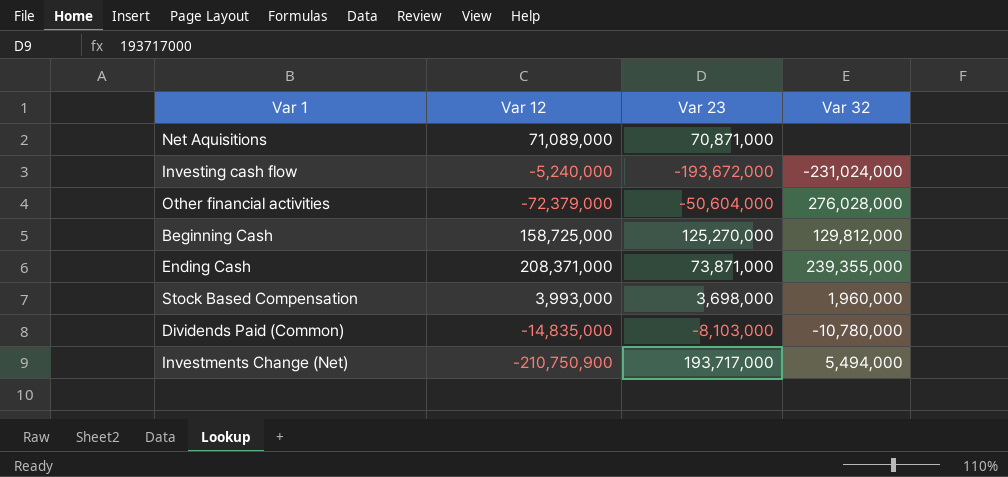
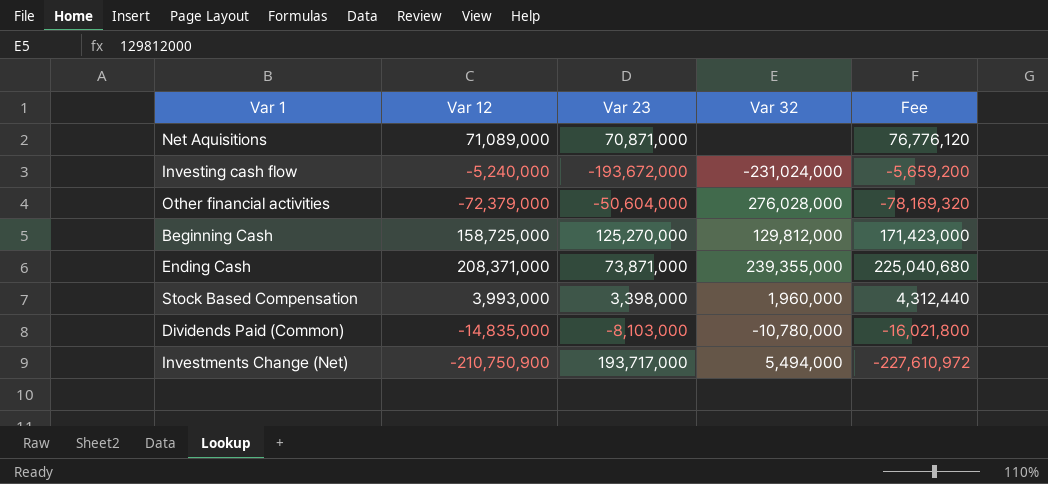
column Fee | formula: none -> [Var 12] * 1.08
Stock Based Compensation | Var 23: 3,698,000 -> 3,398,000

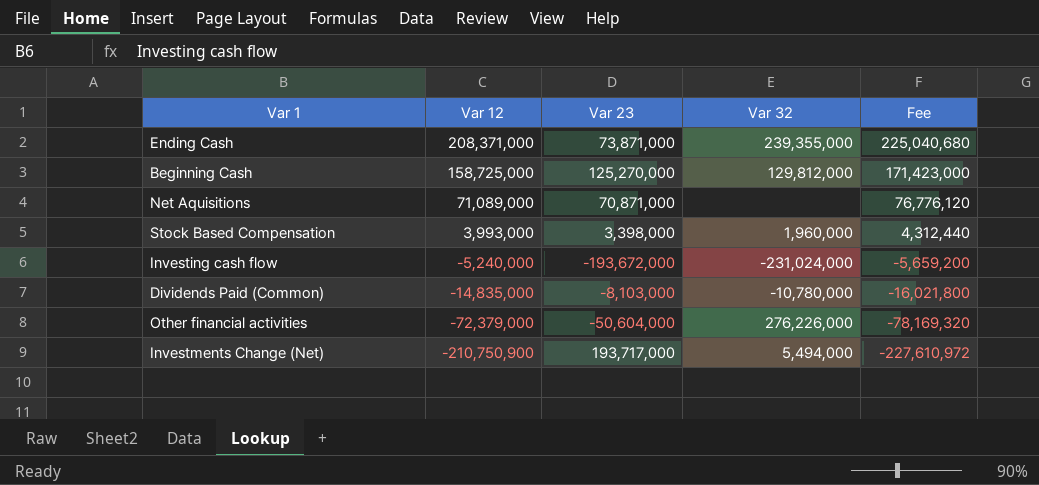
row order: none -> Var 12 descending
Other financial activities | Var 32: 276,028,000 -> 276,226,000

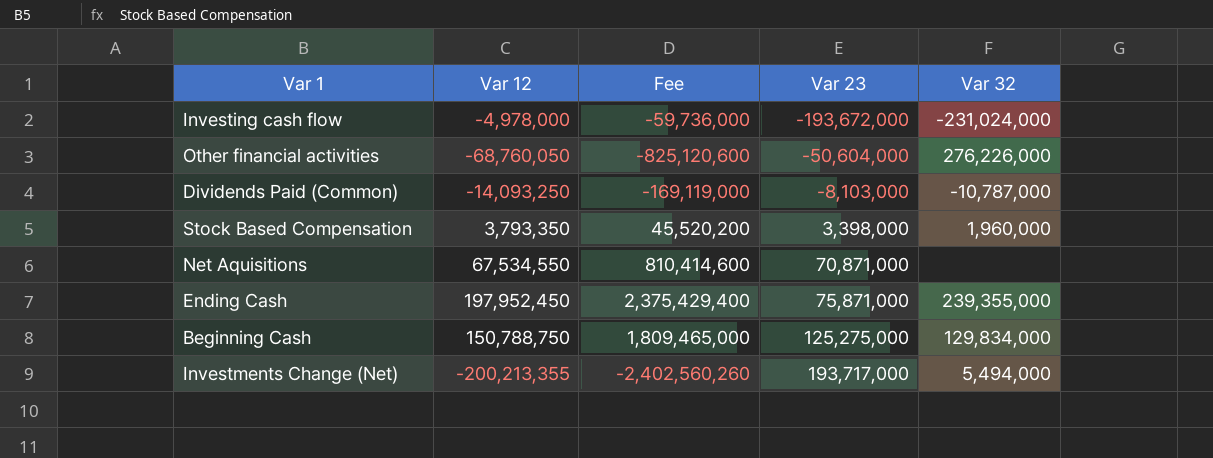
row order: Var 12 descending -> Var 23 ascending
column Fee | formula: [Var 12] * 1.08 -> [Var 12] * 12
column Fee | position: 5 -> 3
Investing cash flow | Var 12: -5,240,000 -> -4,978,000
Other financial activities | Var 12: -72,379,000 -> -68,760,050
Dividends Paid (Common) | Var 12: -14,835,000 -> -14,093,250
Dividends Paid (Common) | Var 32: -10,780,000 -> -10,787,000
Stock Based Compensation | Var 12: 3,993,000 -> 3,793,350
Net Aquisitions | Var 12: 71,089,000 -> 67,534,550
Ending Cash | Var 12: 208,371,000 -> 197,952,450
Ending Cash | Var 23: 73,871,000 -> 75,871,000
Beginning Cash | Var 12: 158,725,000 -> 150,788,750
Beginning Cash | Var 23: 125,270,000 -> 125,275,000
Beginning Cash | Var 32: 129,812,000 -> 129,834,000
Investments Change (Net) | Var 12: -210,750,900 -> -200,213,355

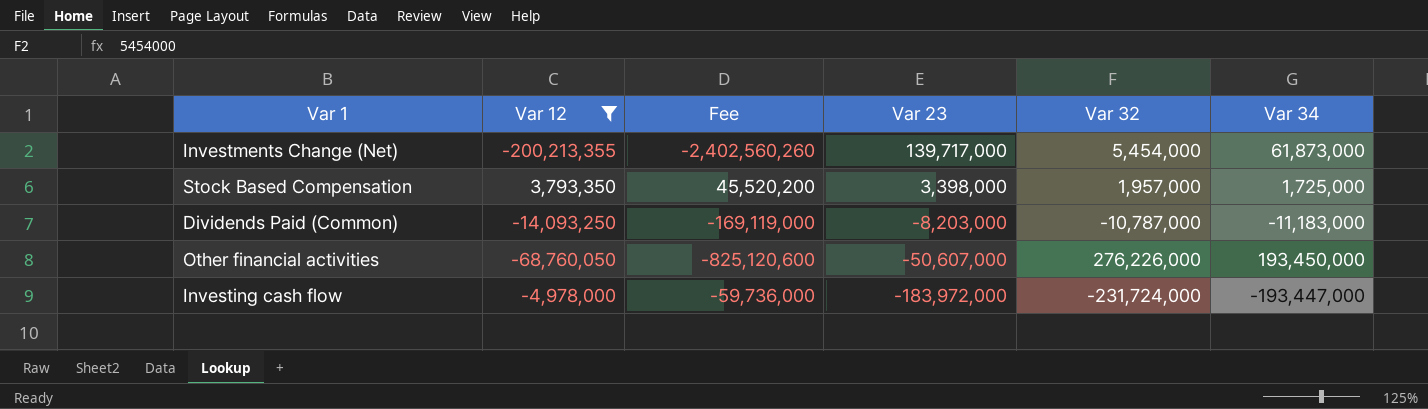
filter: none -> Var 12 <= 3,793,350
row order: Var 23 ascending -> Var 23 descending
column Var 34 | position: none -> 6
Investments Change (Net) | Var 23: 193,717,000 -> 139,717,000
Investments Change (Net) | Var 32: 5,494,000 -> 5,454,000
Stock Based Compensation | Var 32: 1,960,000 -> 1,957,000
Dividends Paid (Common) | Var 23: -8,103,000 -> -8,203,000
Other financial activities | Var 23: -50,604,000 -> -50,607,000
Investing cash flow | Var 23: -193,672,000 -> -183,972,000
Investing cash flow | Var 32: -231,024,000 -> -231,724,000

